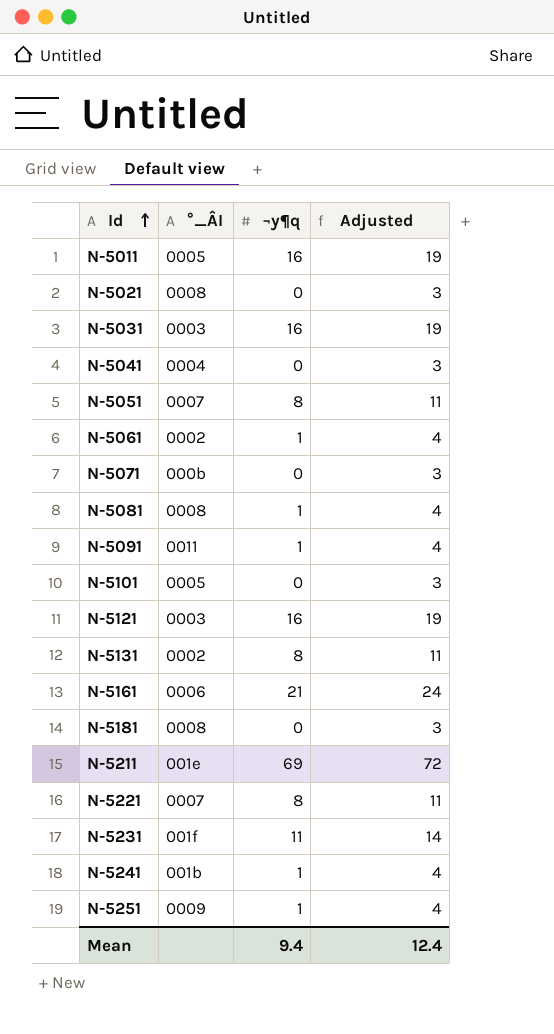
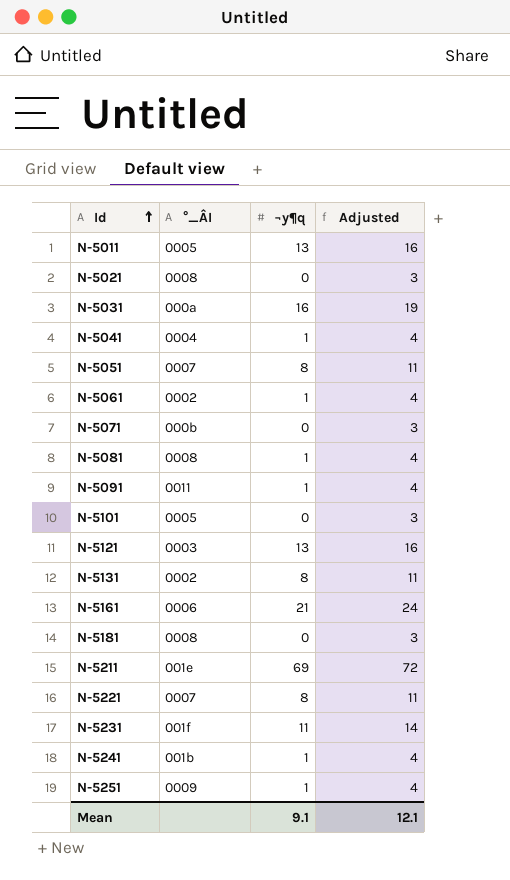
N-5011 | ¬y¶q: 16 -> 13
N-5011 | Adjusted: 19 -> 16
N-5031 | °_ÂI: 0003 -> 000a
N-5041 | ¬y¶q: 0 -> 1
N-5041 | Adjusted: 3 -> 4
N-5121 | ¬y¶q: 16 -> 13
N-5121 | Adjusted: 19 -> 16
Mean | ¬y¶q: 9.4 -> 9.1
Mean | Adjusted: 12.4 -> 12.1

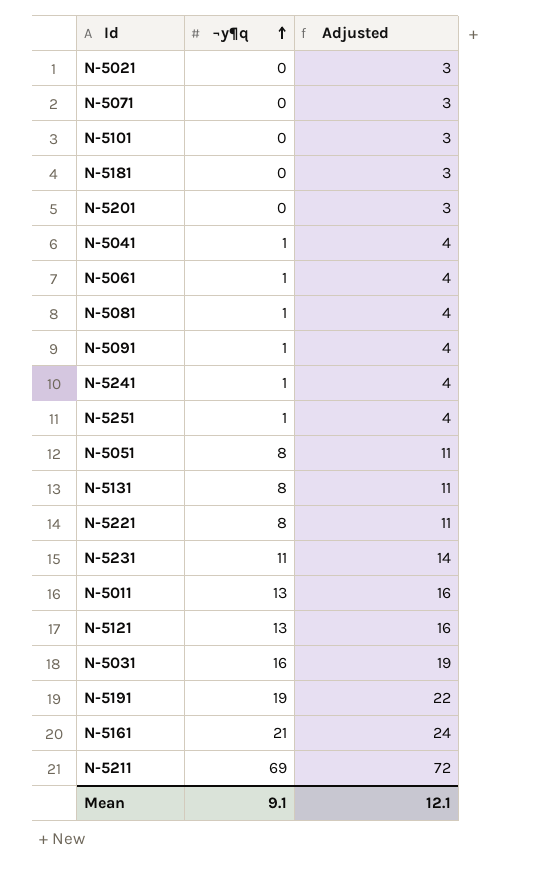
row order: Id ascending -> ¬y¶q ascending
column °_ÂI | position: 2 -> none
row N-5201: none -> 0 | 3
row N-5191: none -> 19 | 22

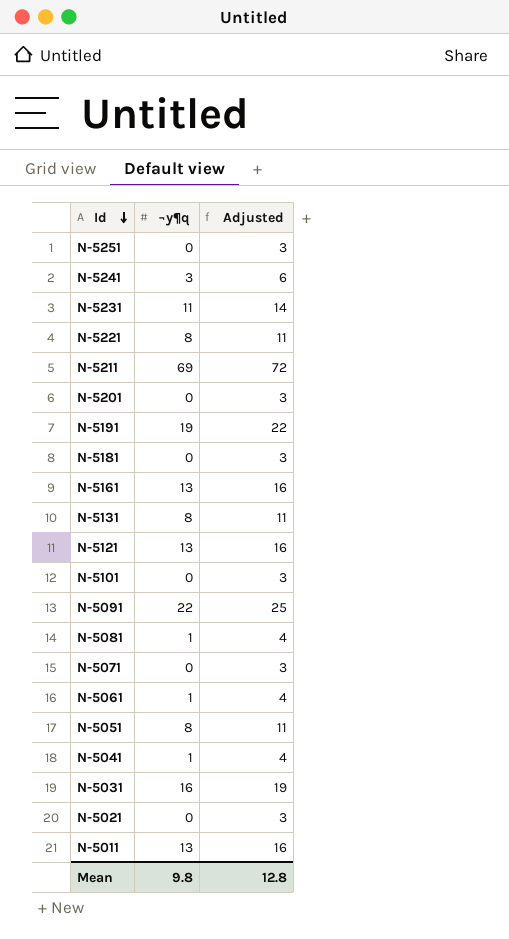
row order: ¬y¶q ascending -> Id descending
N-5251 | ¬y¶q: 1 -> 0
N-5251 | Adjusted: 4 -> 3
N-5241 | ¬y¶q: 1 -> 3
N-5241 | Adjusted: 4 -> 6
N-5161 | ¬y¶q: 21 -> 13
N-5161 | Adjusted: 24 -> 16
N-5091 | ¬y¶q: 1 -> 22
N-5091 | Adjusted: 4 -> 25
Mean | ¬y¶q: 9.1 -> 9.8
Mean | Adjusted: 12.1 -> 12.8

